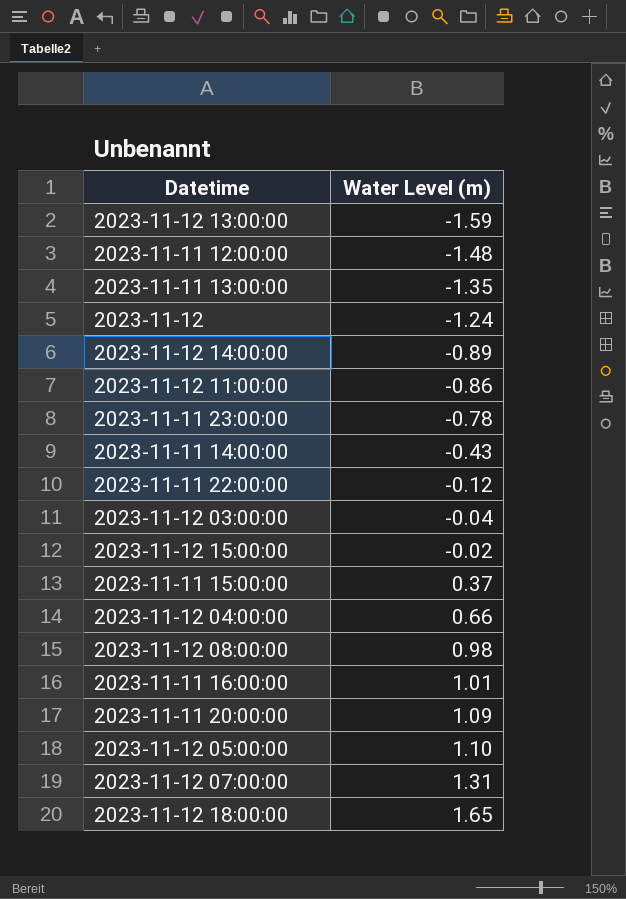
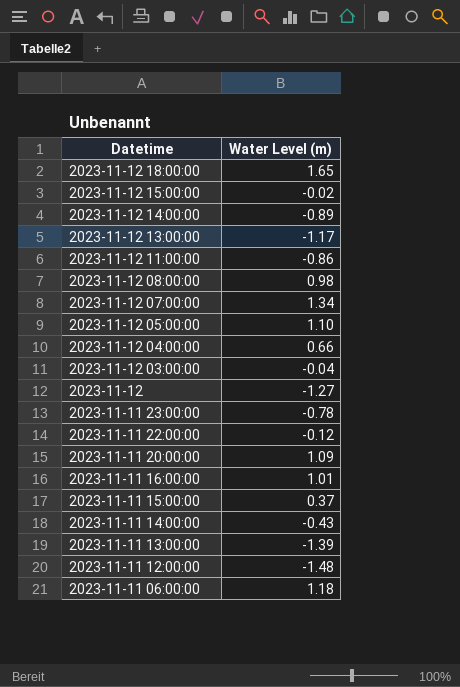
row order: Water Level (m) ascending -> Datetime descending
2023-11-12 13:00:00 | Water Level (m): -1.59 -> -1.17
2023-11-12 07:00:00 | Water Level (m): 1.31 -> 1.34
2023-11-12 | Water Level (m): -1.24 -> -1.27
2023-11-11 13:00:00 | Water Level (m): -1.35 -> -1.39
row 2023-11-11 06:00:00: none -> 1.18

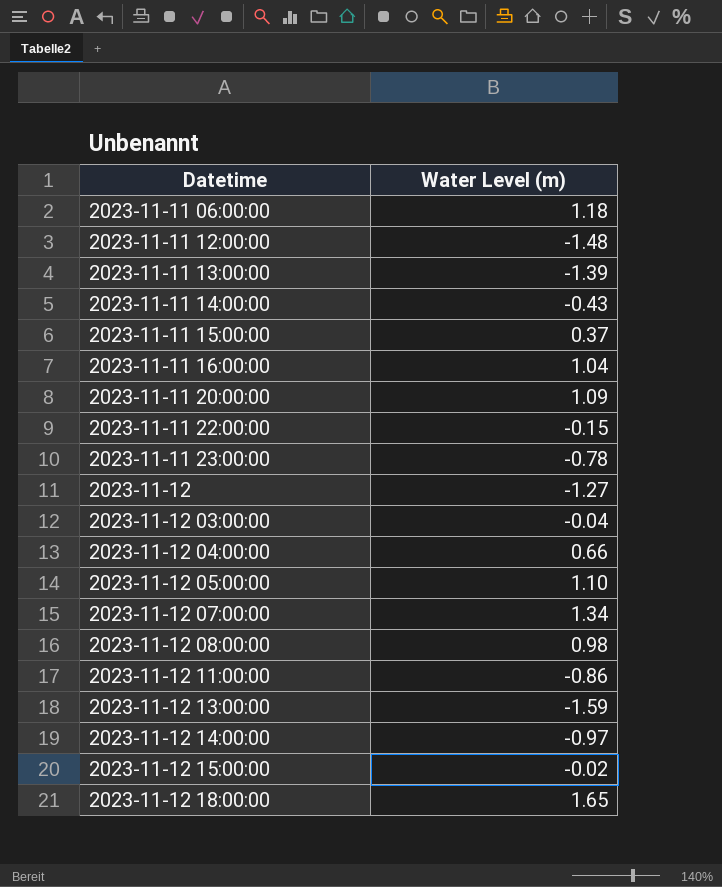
row order: Datetime descending -> Datetime ascending
2023-11-11 16:00:00 | Water Level (m): 1.01 -> 1.04
2023-11-11 22:00:00 | Water Level (m): -0.12 -> -0.15
2023-11-12 13:00:00 | Water Level (m): -1.17 -> -1.59
2023-11-12 14:00:00 | Water Level (m): -0.89 -> -0.97

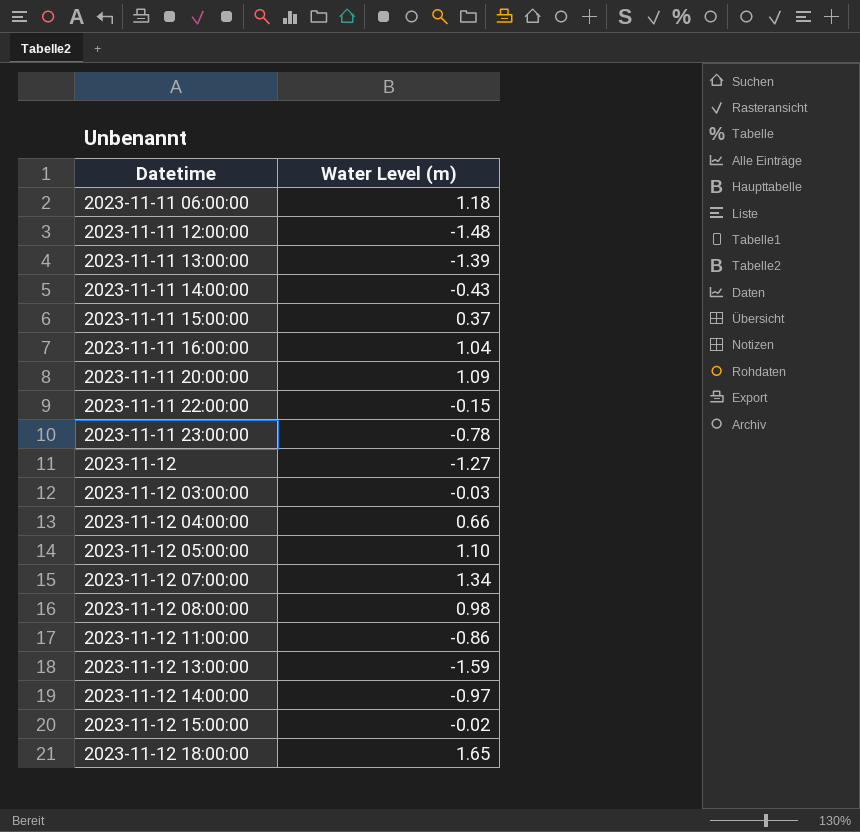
2023-11-12 03:00:00 | Water Level (m): -0.04 -> -0.03

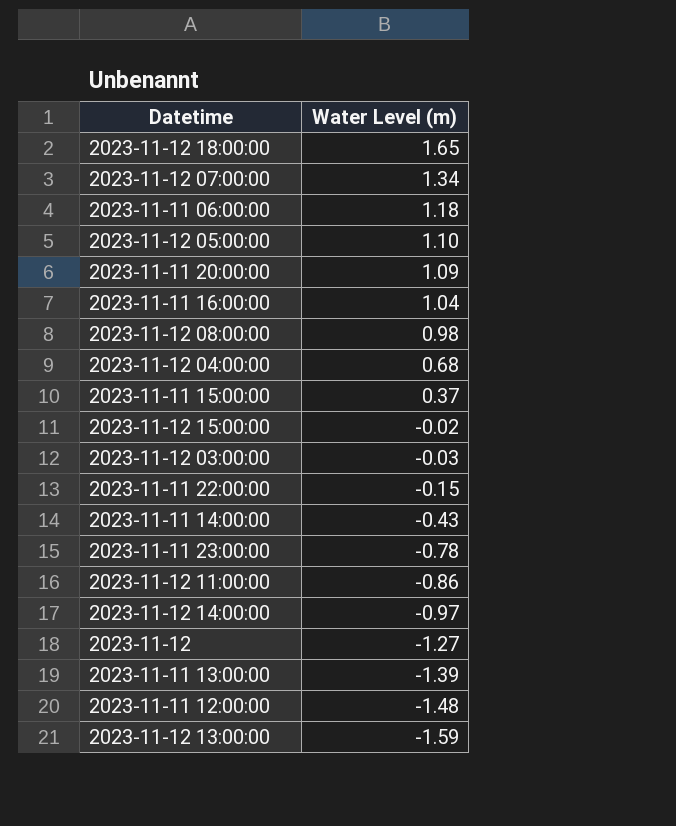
row order: Datetime ascending -> Water Level (m) descending
2023-11-12 04:00:00 | Water Level (m): 0.66 -> 0.68

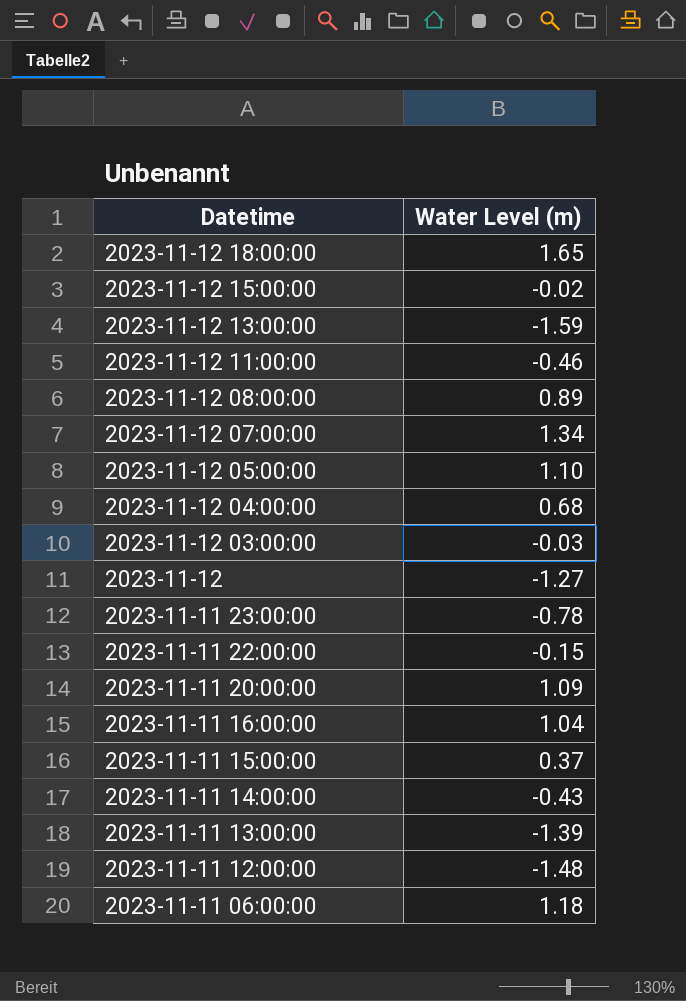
row order: Water Level (m) descending -> Datetime descending
row 2023-11-12 14:00:00: -0.97 -> none
2023-11-12 11:00:00 | Water Level (m): -0.86 -> -0.46
2023-11-12 08:00:00 | Water Level (m): 0.98 -> 0.89

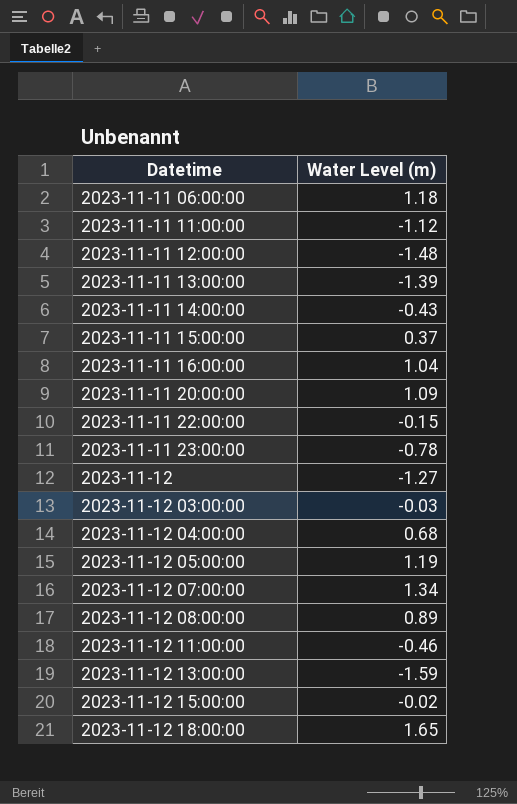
row order: Datetime descending -> Datetime ascending
row 2023-11-11 11:00:00: none -> -1.12
2023-11-12 05:00:00 | Water Level (m): 1.10 -> 1.19

